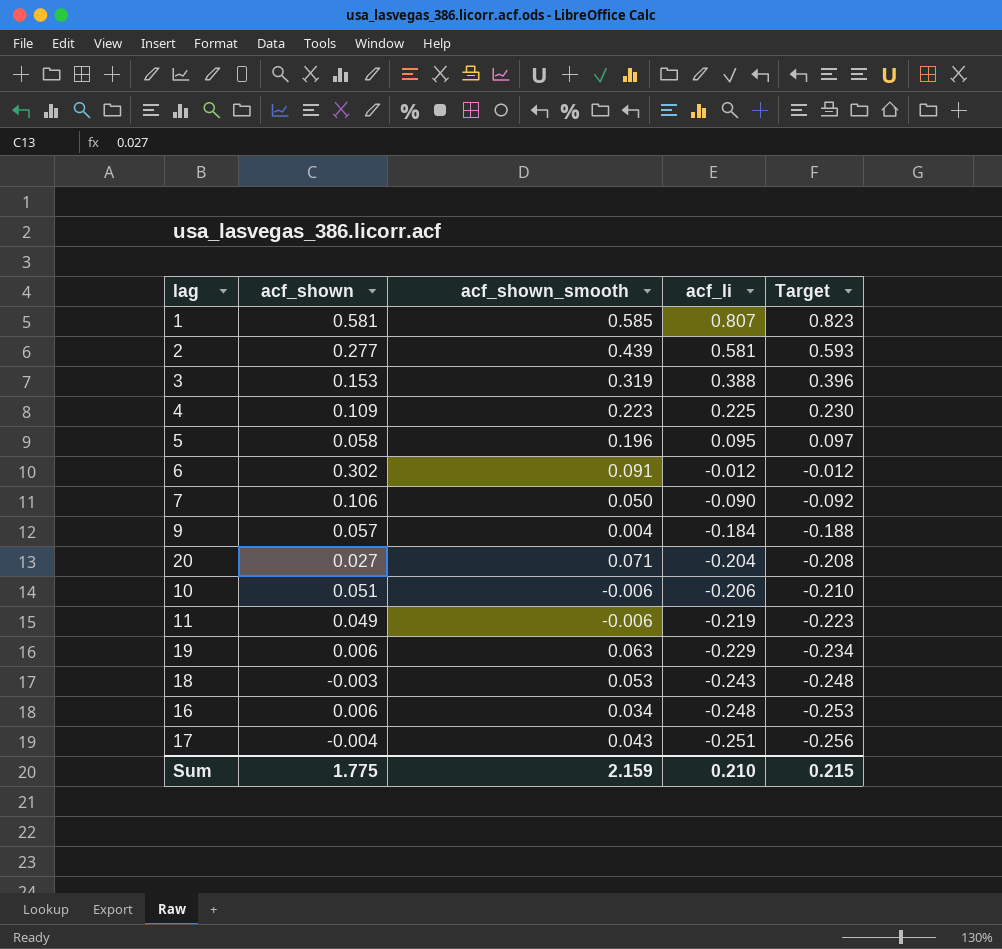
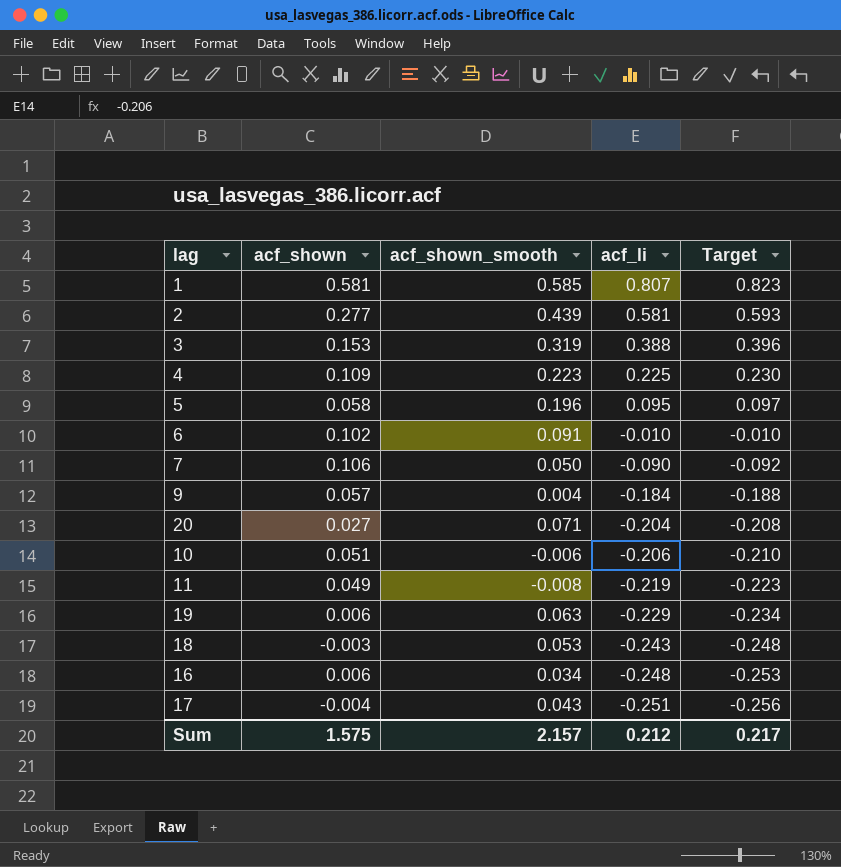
6 | acf_shown: 0.302 -> 0.102
6 | acf_li: -0.012 -> -0.010
6 | Target: -0.012 -> -0.010
11 | acf_shown_smooth: -0.006 -> -0.008
Sum | acf_shown: 1.775 -> 1.575
Sum | acf_shown_smooth: 2.159 -> 2.157
Sum | acf_li: 0.210 -> 0.212
Sum | Target: 0.215 -> 0.217

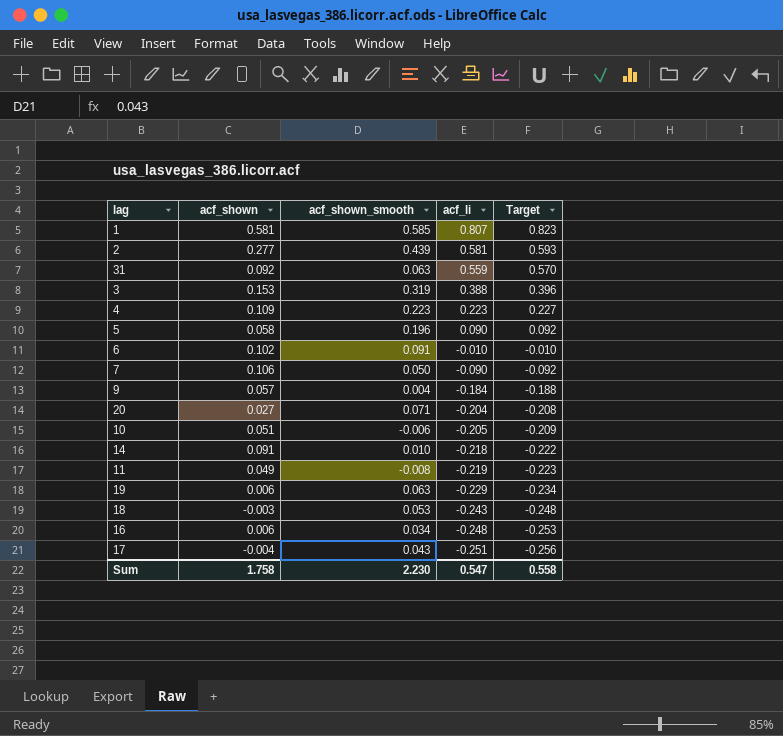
row 31: none -> 0.092 | 0.063 | 0.559 | 0.570
4 | acf_li: 0.225 -> 0.223
4 | Target: 0.230 -> 0.227
5 | acf_li: 0.095 -> 0.090
5 | Target: 0.097 -> 0.092
10 | acf_li: -0.206 -> -0.205
10 | Target: -0.210 -> -0.209
row 14: none -> 0.091 | 0.010 | -0.218 | -0.222
Sum | acf_shown: 1.575 -> 1.758
Sum | acf_shown_smooth: 2.157 -> 2.230
Sum | acf_li: 0.212 -> 0.547
Sum | Target: 0.217 -> 0.558

